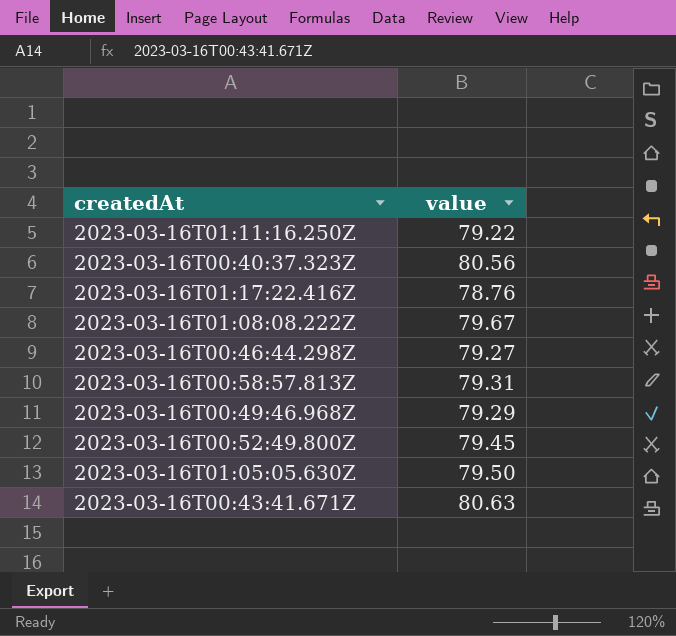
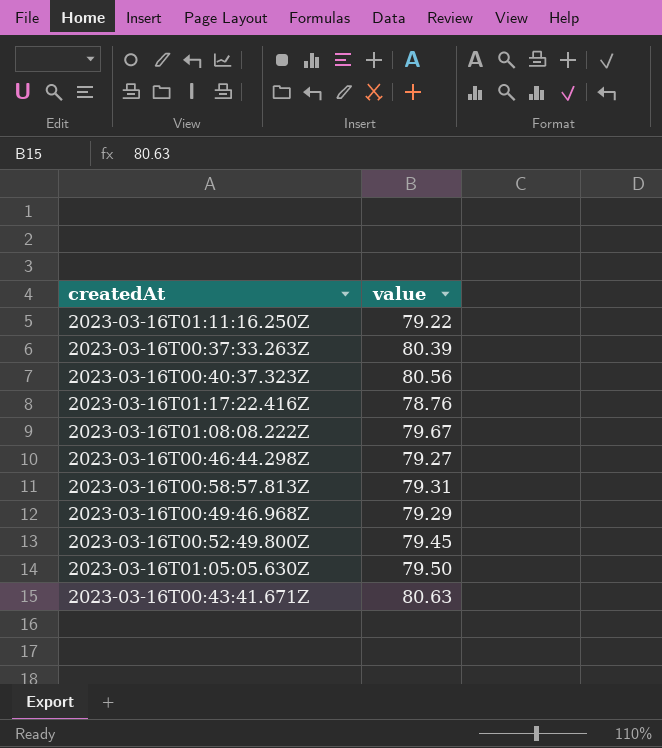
row 2023-03-16T00:37:33.263Z: none -> 80.39

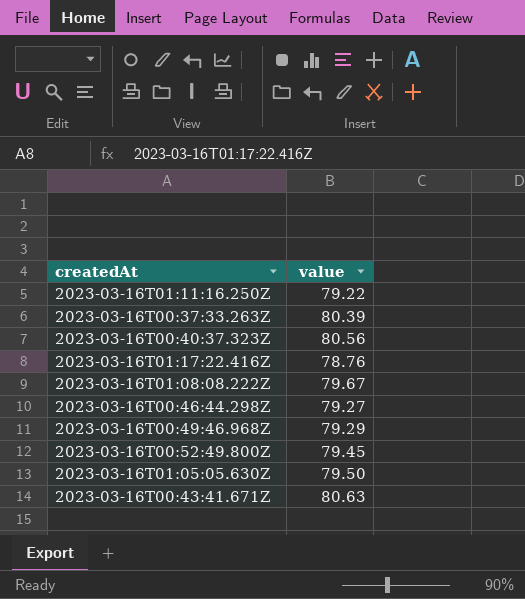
row 2023-03-16T00:58:57.813Z: 79.31 -> none

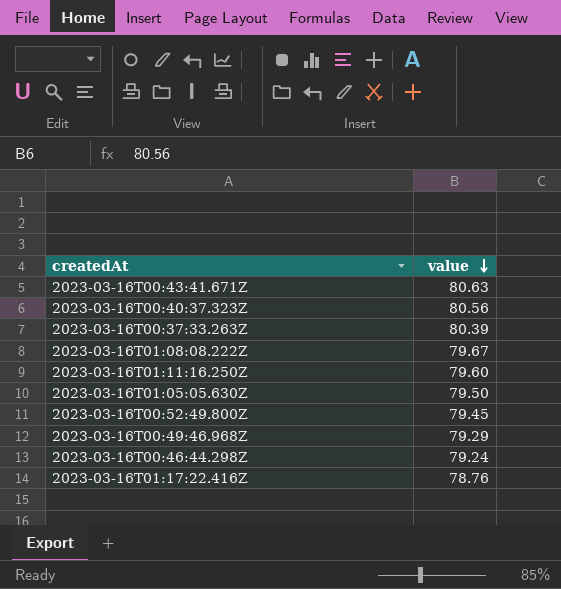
row order: none -> value descending
2023-03-16T01:11:16.250Z | value: 79.22 -> 79.60
2023-03-16T00:46:44.298Z | value: 79.27 -> 79.24

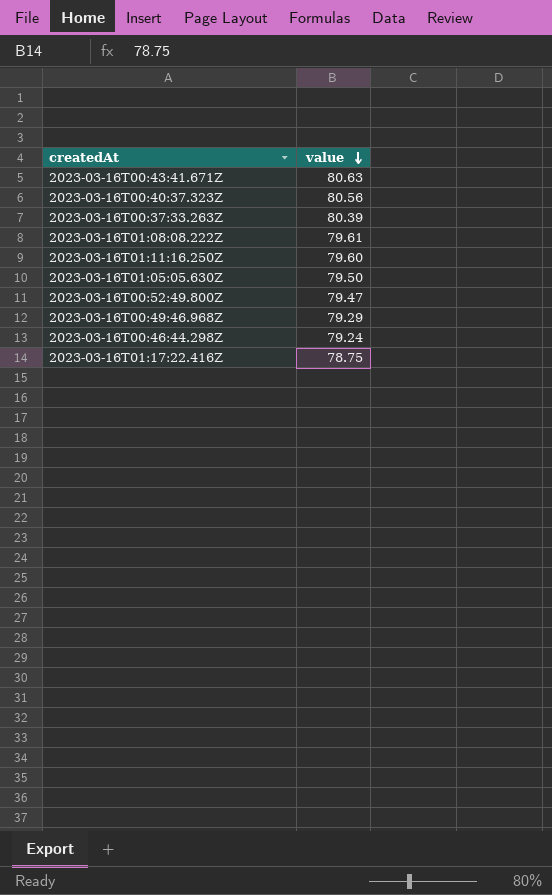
2023-03-16T01:08:08.222Z | value: 79.67 -> 79.61
2023-03-16T00:52:49.800Z | value: 79.45 -> 79.47
2023-03-16T01:17:22.416Z | value: 78.76 -> 78.75

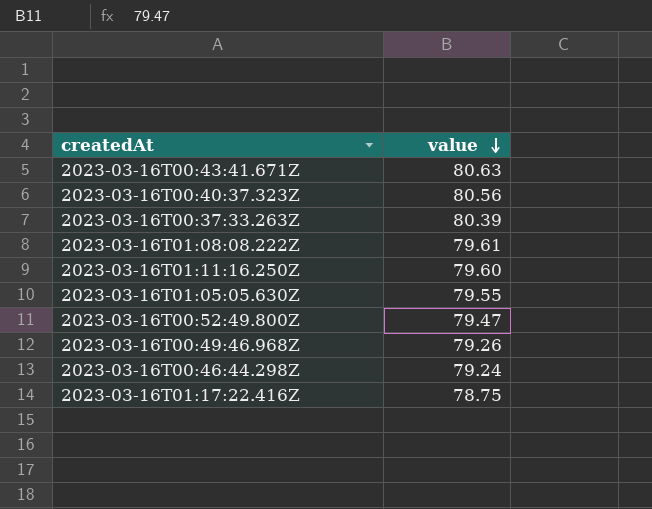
2023-03-16T01:05:05.630Z | value: 79.50 -> 79.55
2023-03-16T00:49:46.968Z | value: 79.29 -> 79.26

